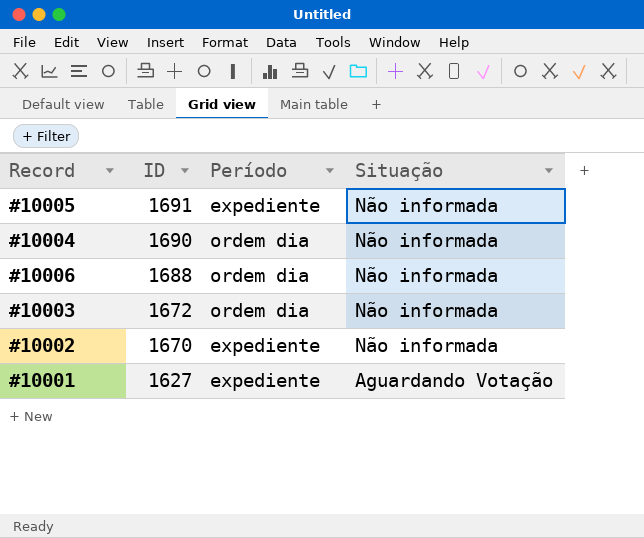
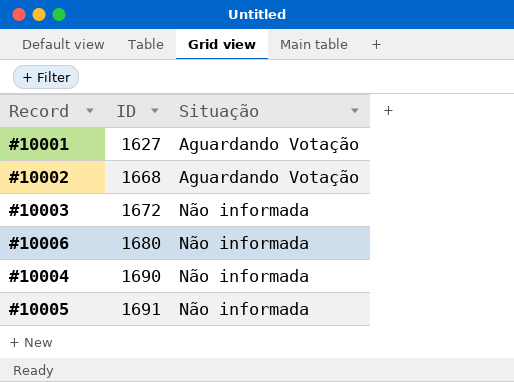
row order: ID descending -> ID ascending
column Período | position: 3 -> none
#10002 | ID: 1670 -> 1668
#10002 | Situação: Não informada -> Aguardando Votação
#10006 | ID: 1688 -> 1680

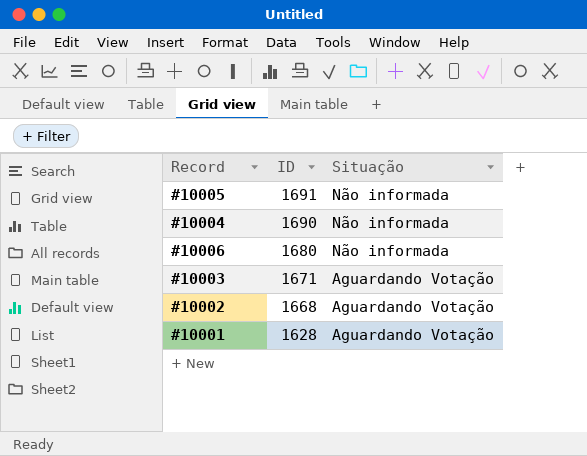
row order: ID ascending -> ID descending
#10003 | ID: 1672 -> 1671
#10003 | Situação: Não informada -> Aguardando Votação
#10001 | ID: 1627 -> 1628

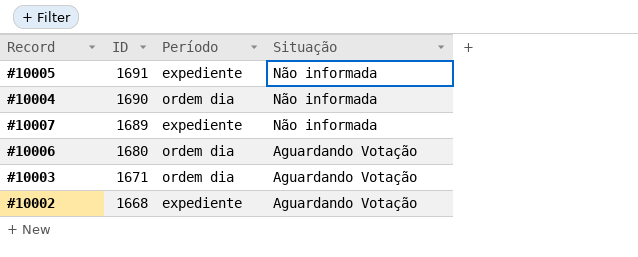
column Período | position: none -> 3
row #10001: 1628 | Aguardando Votação -> none
row #10007: none -> 1689 | expediente | Não informada
#10006 | Situação: Não informada -> Aguardando Votação

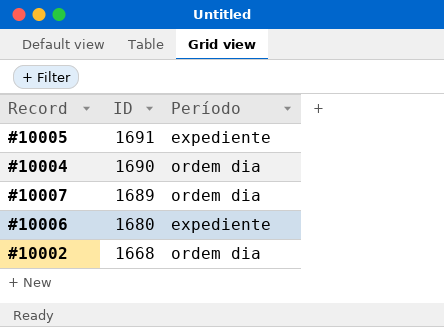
column Situação | position: 4 -> none
row #10003: 1671 | ordem dia | Aguardando Votação -> none
#10007 | Período: expediente -> ordem dia
#10006 | Período: ordem dia -> expediente
#10002 | Período: expediente -> ordem dia

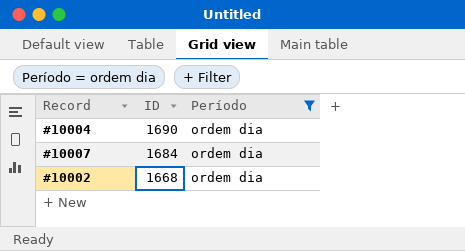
filter: none -> Período = ordem dia
#10007 | ID: 1689 -> 1684

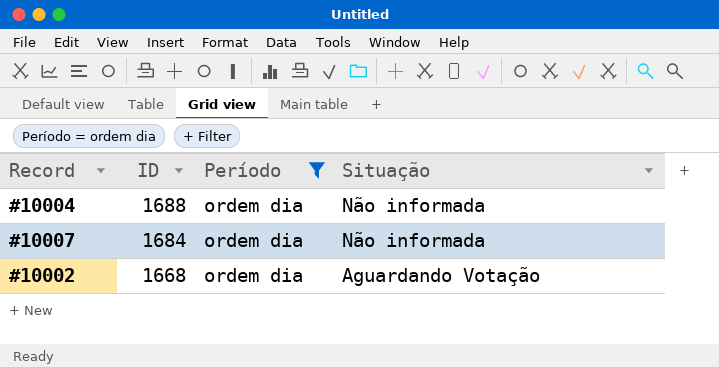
column Situação | position: none -> 4
#10004 | ID: 1690 -> 1688

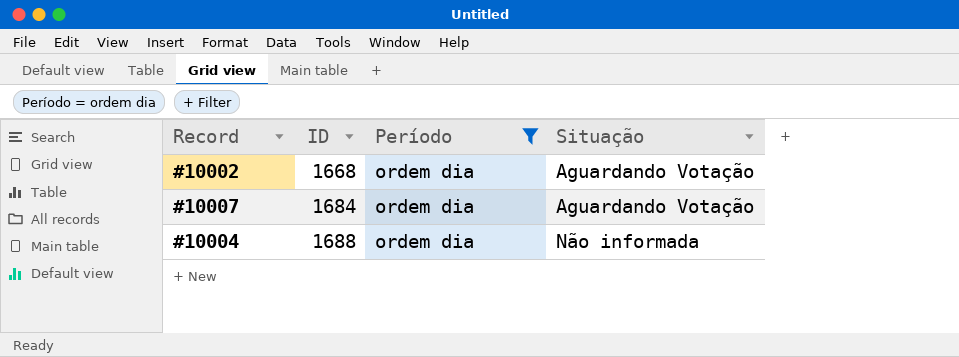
row order: ID descending -> ID ascending
#10007 | Situação: Não informada -> Aguardando Votação

